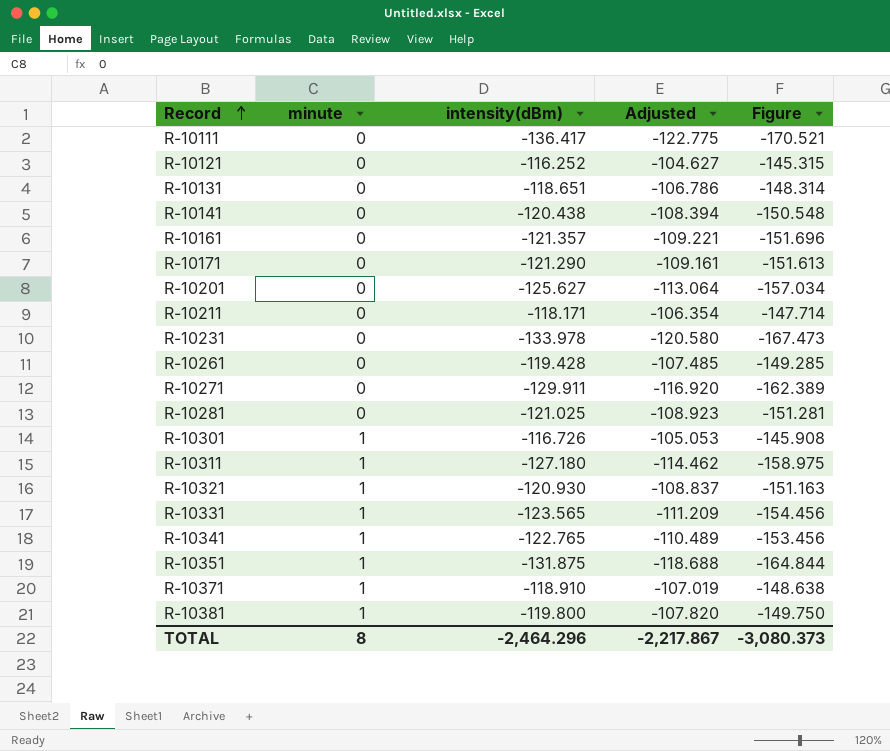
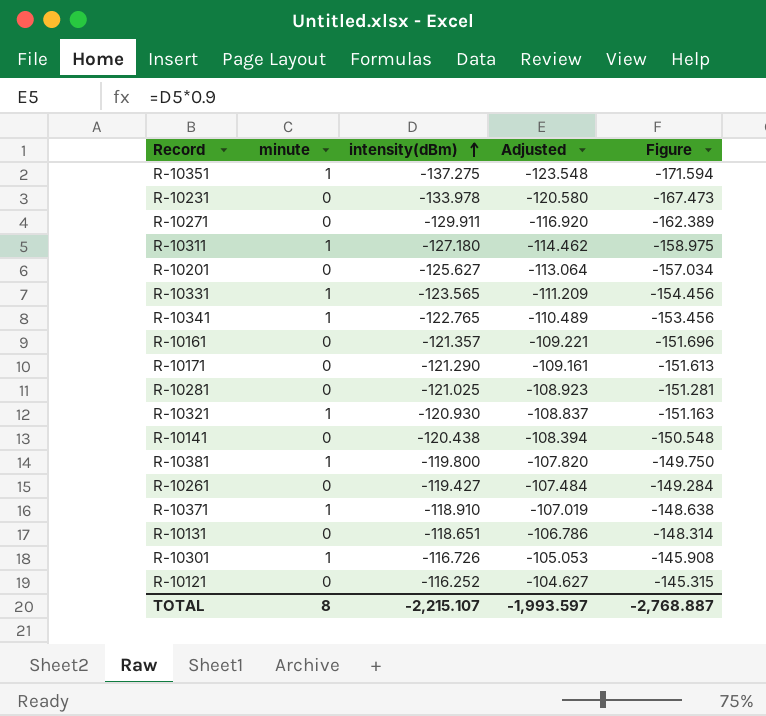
row order: Record ascending -> intensity(dBm) ascending
row R-10111: 0 | -136.417 | -122.775 | -170.521 -> none
row R-10211: 0 | -118.171 | -106.354 | -147.714 -> none
R-10351 | intensity(dBm): -131.875 -> -137.275
R-10351 | Adjusted: -118.688 -> -123.548
R-10351 | Figure: -164.844 -> -171.594
R-10261 | intensity(dBm): -119.428 -> -119.427
R-10261 | Adjusted: -107.485 -> -107.484
R-10261 | Figure: -149.285 -> -149.284
TOTAL | intensity(dBm): -2,464.296 -> -2,215.107
TOTAL | Adjusted: -2,217.867 -> -1,993.597
TOTAL | Figure: -3,080.373 -> -2,768.887

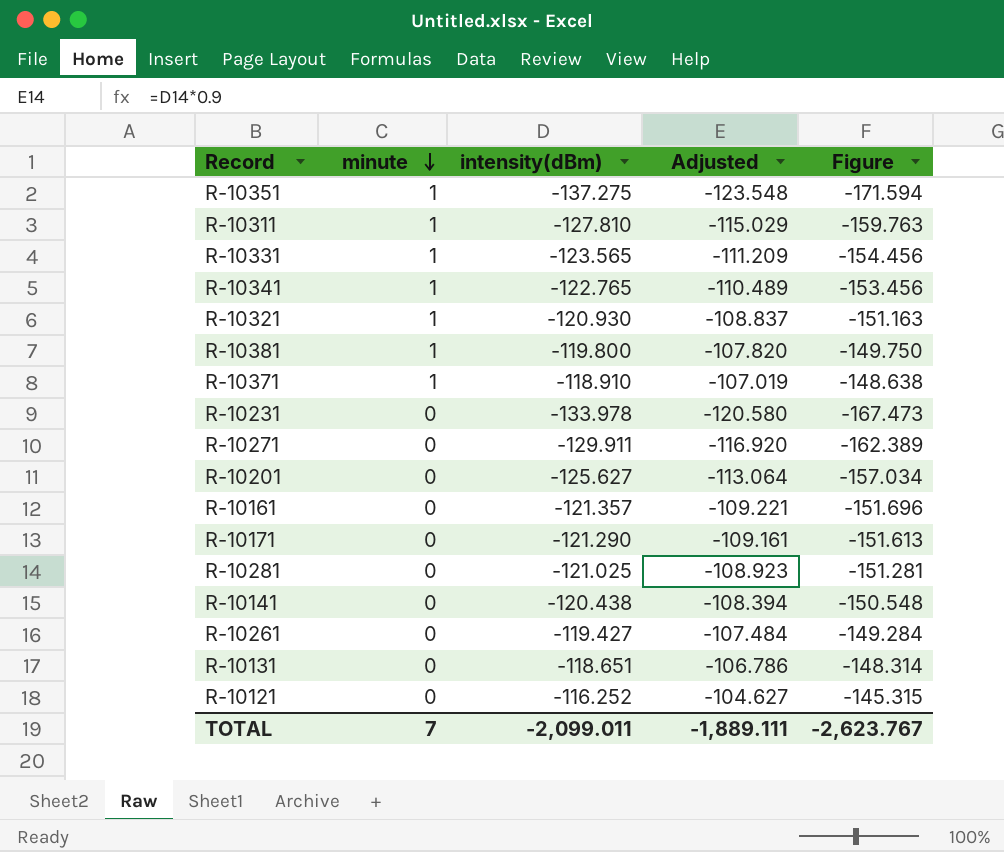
row order: intensity(dBm) ascending -> minute descending
row R-10301: 1 | -116.726 | -105.053 | -145.908 -> none
R-10311 | intensity(dBm): -127.180 -> -127.810
R-10311 | Adjusted: -114.462 -> -115.029
R-10311 | Figure: -158.975 -> -159.763
TOTAL | minute: 8 -> 7
TOTAL | intensity(dBm): -2,215.107 -> -2,099.011
TOTAL | Adjusted: -1,993.597 -> -1,889.111
TOTAL | Figure: -2,768.887 -> -2,623.767

